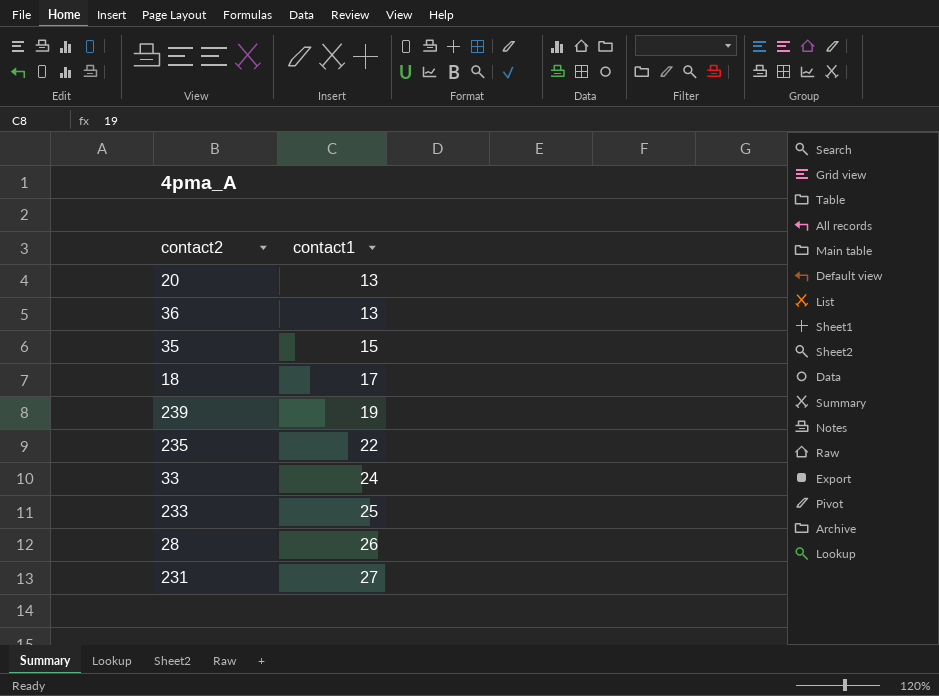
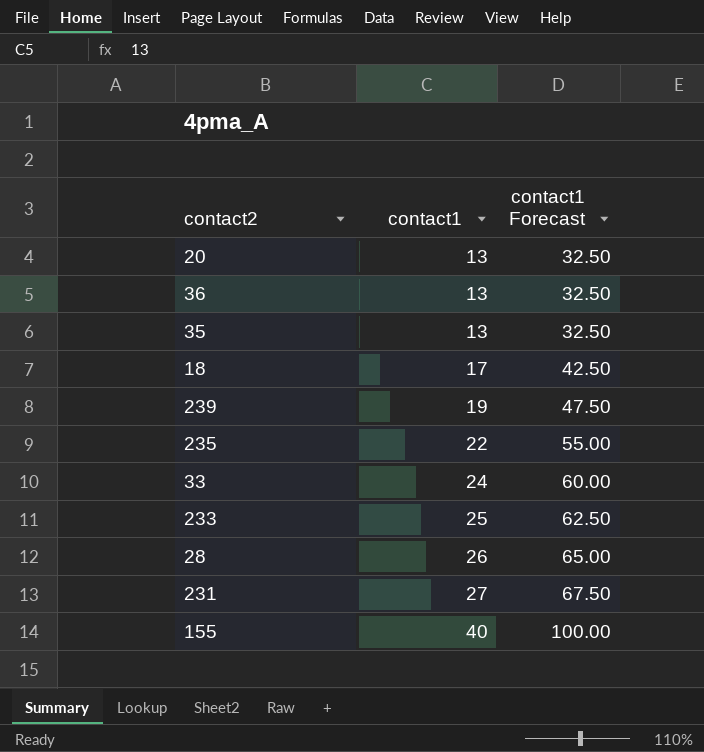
column contact1 Forecast | formula: none -> [contact1] * 2.5
35 | contact1: 15 -> 13
row 155: none -> 40 | 100.00

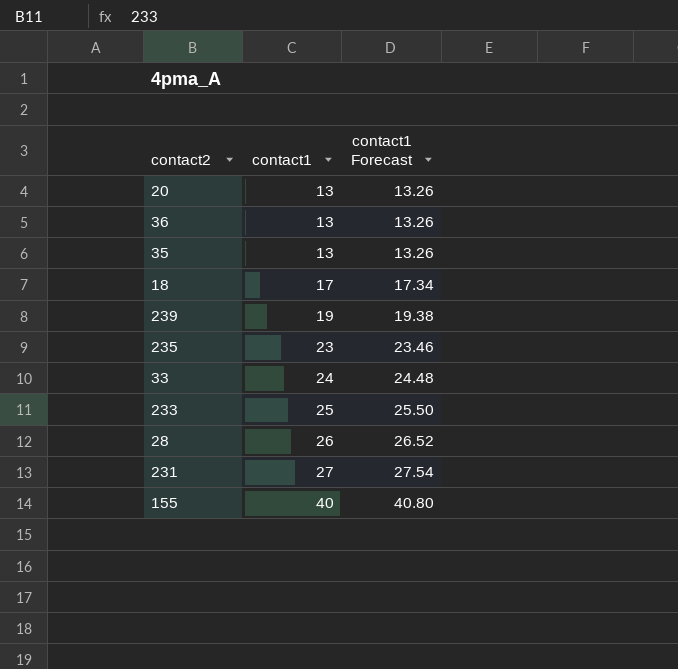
column contact1 Forecast | formula: [contact1] * 2.5 -> [contact1] * 1.02
235 | contact1: 22 -> 23

